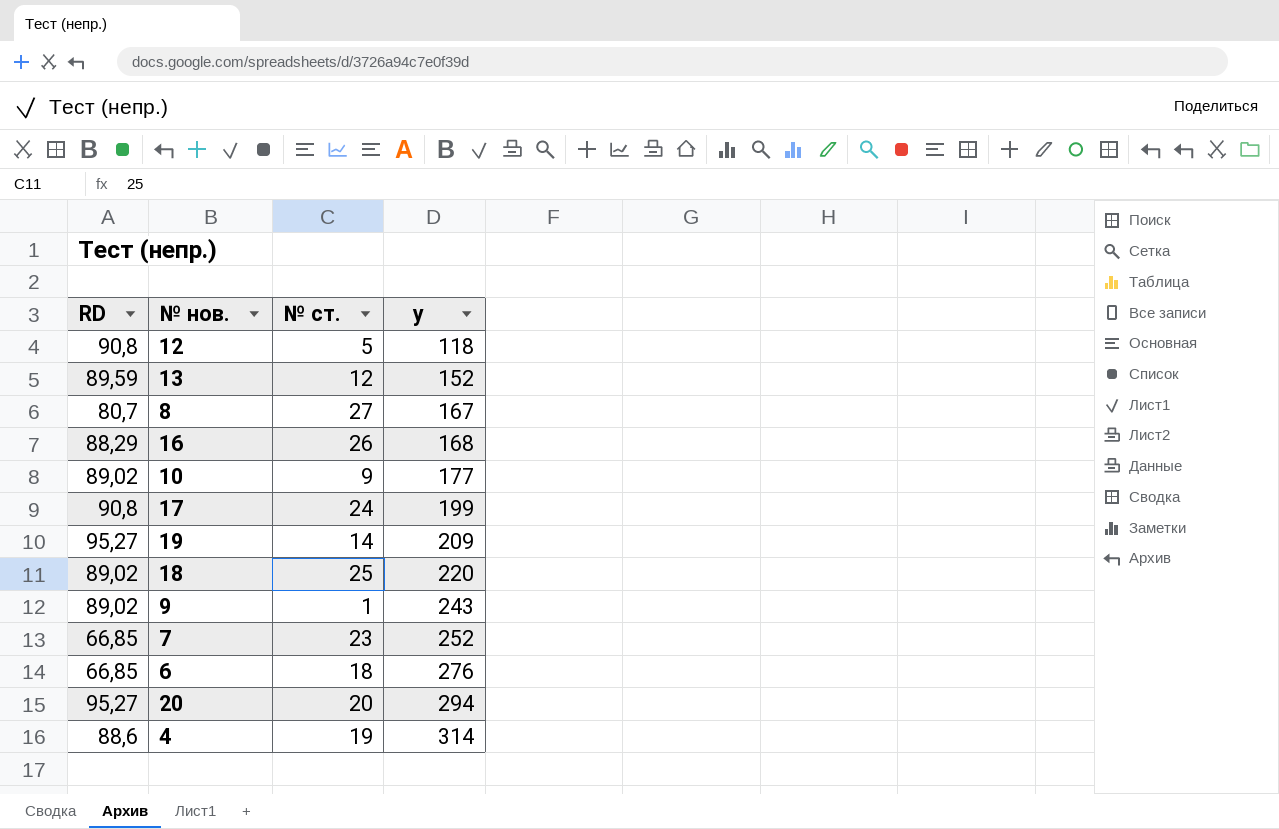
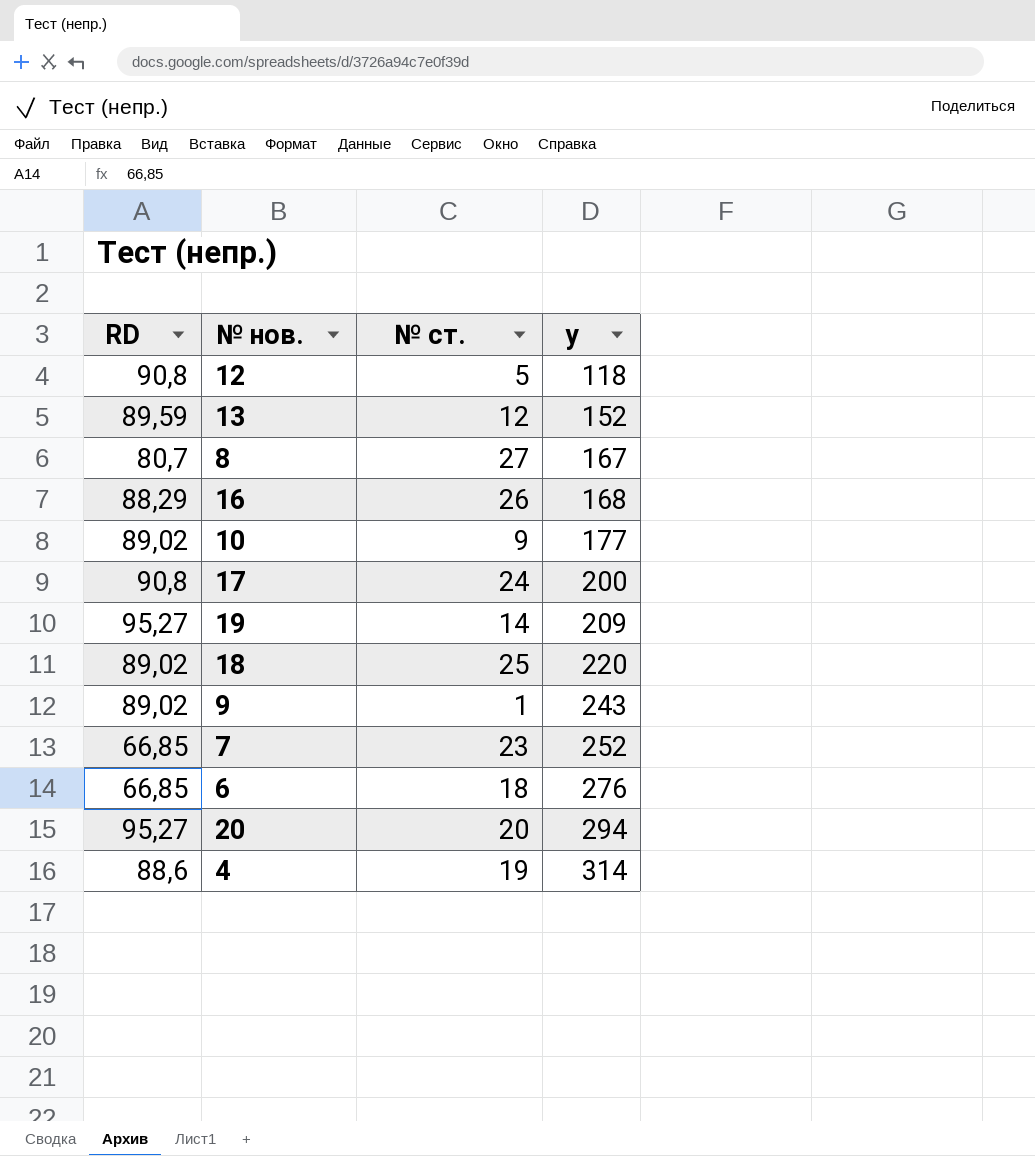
17 | y: 199 -> 200

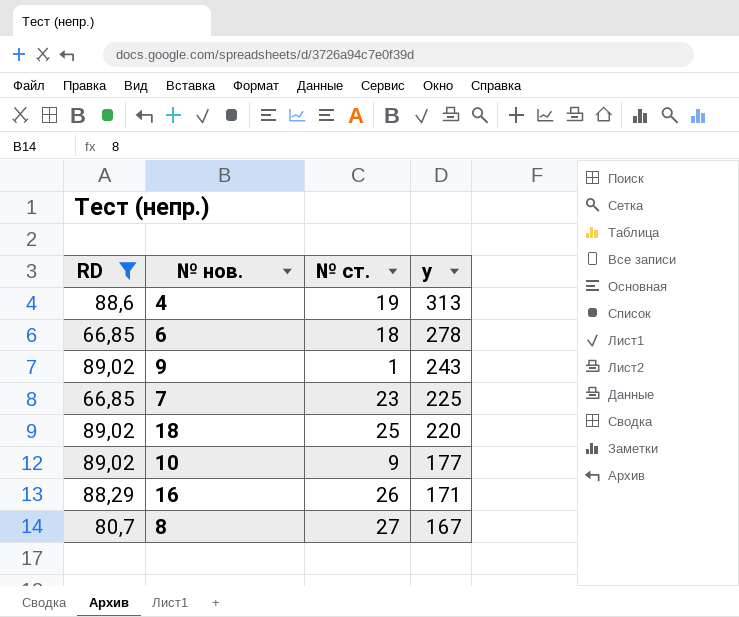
filter: none -> RD <= 89,02
row order: y ascending -> y descending
4 | y: 314 -> 313
6 | y: 276 -> 278
7 | y: 252 -> 225
16 | y: 168 -> 171

